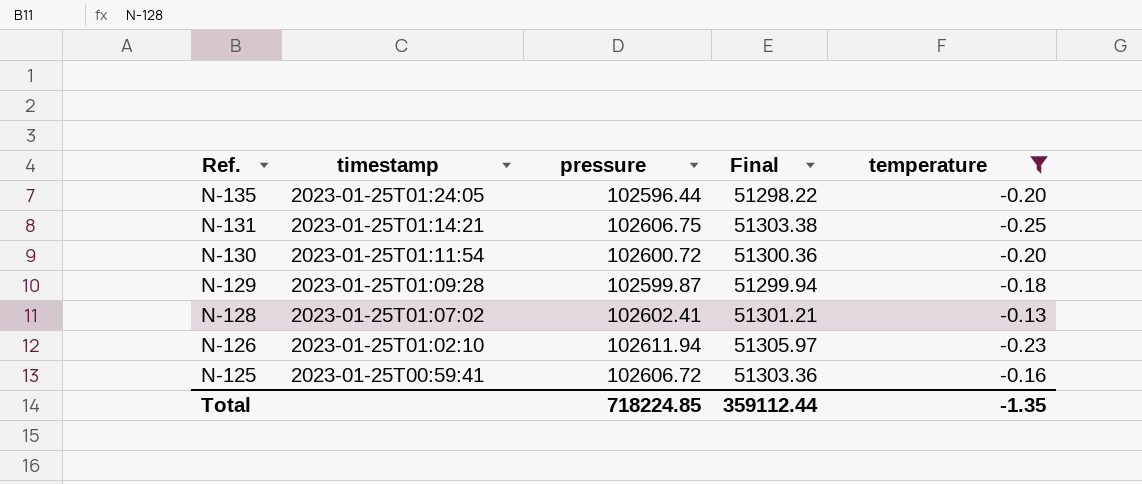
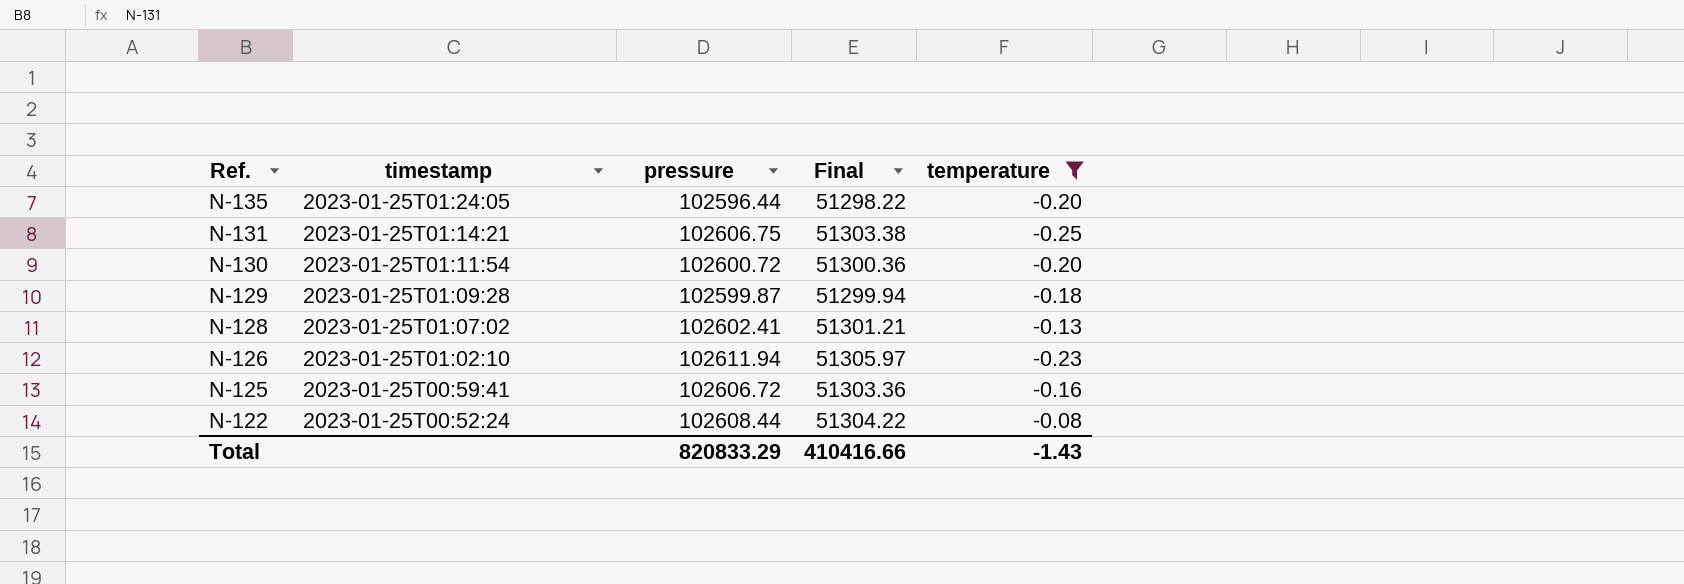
row N-122: none -> 2023-01-25T00:52:24 | 102608.44 | 51304.22 | -0.08
Total | pressure: 718224.85 -> 820833.29
Total | Final: 359112.44 -> 410416.66
Total | temperature: -1.35 -> -1.43

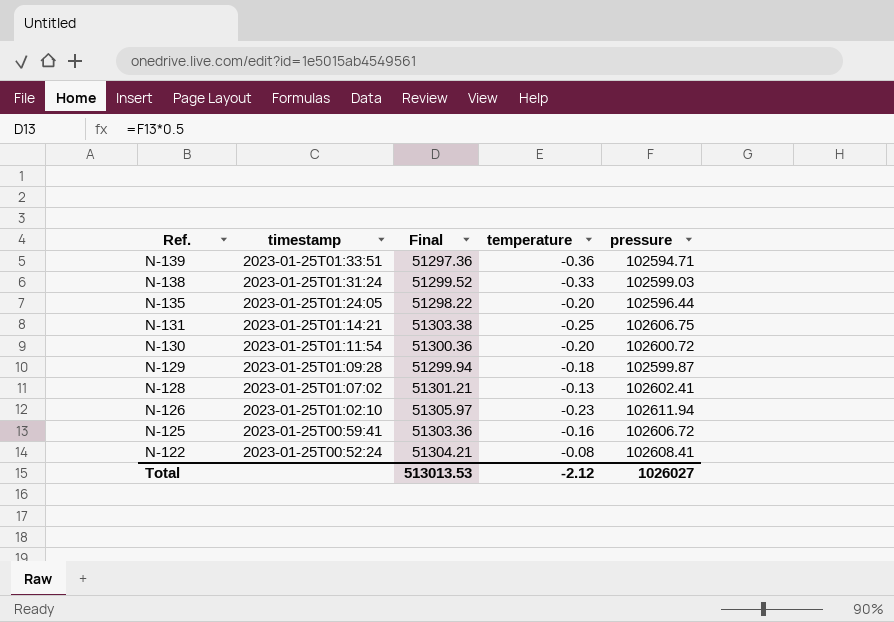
filter: temperature >= -0.25 -> none
column pressure | position: 3 -> 5
N-122 | Final: 51304.22 -> 51304.21
N-122 | pressure: 102608.44 -> 102608.41
Total | Final: 410416.66 -> 513013.53
Total | temperature: -1.43 -> -2.12
Total | pressure: 820833.29 -> 1026027

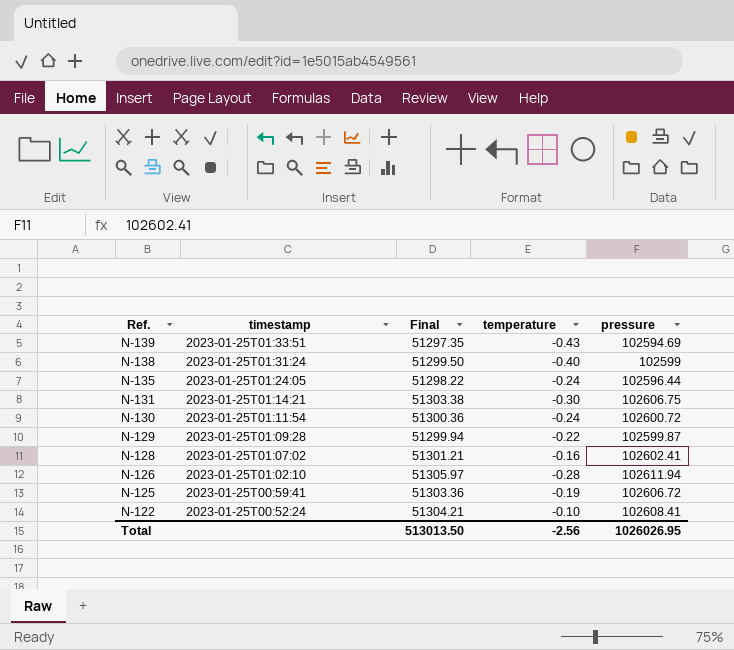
N-139 | Final: 51297.36 -> 51297.35
N-139 | temperature: -0.36 -> -0.43
N-139 | pressure: 102594.71 -> 102594.69
N-138 | Final: 51299.52 -> 51299.50
N-138 | temperature: -0.33 -> -0.40
N-138 | pressure: 102599.03 -> 102599
N-135 | temperature: -0.20 -> -0.24
N-131 | temperature: -0.25 -> -0.30
N-130 | temperature: -0.20 -> -0.24
N-129 | temperature: -0.18 -> -0.22
N-128 | temperature: -0.13 -> -0.16
N-126 | temperature: -0.23 -> -0.28
N-125 | temperature: -0.16 -> -0.19
N-122 | temperature: -0.08 -> -0.10
Total | Final: 513013.53 -> 513013.50
Total | temperature: -2.12 -> -2.56
Total | pressure: 1026027 -> 1026026.95

